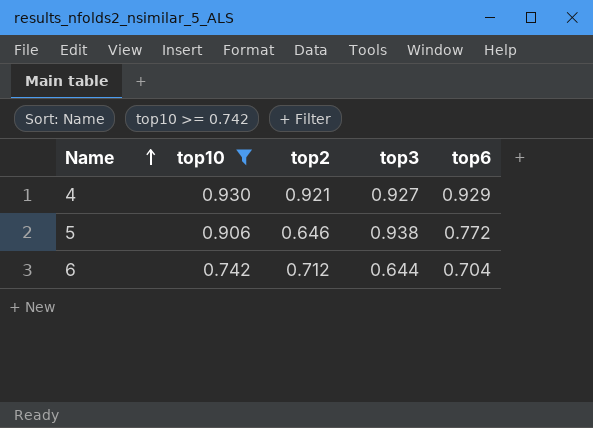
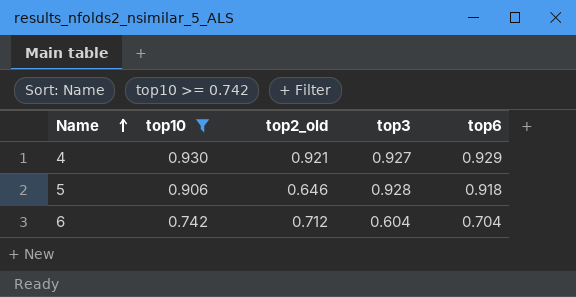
column name: top2 -> top2_old
5 | top3: 0.938 -> 0.928
5 | top6: 0.772 -> 0.918
6 | top3: 0.644 -> 0.604

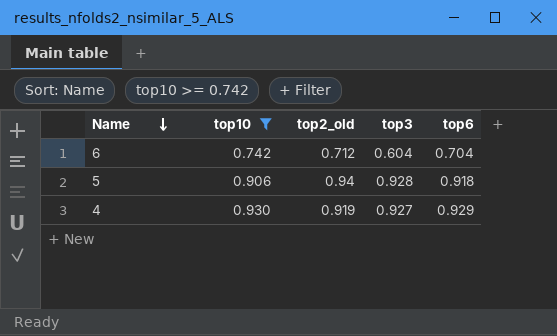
row order: Name ascending -> Name descending
5 | top2_old: 0.646 -> 0.94
4 | top2_old: 0.921 -> 0.919

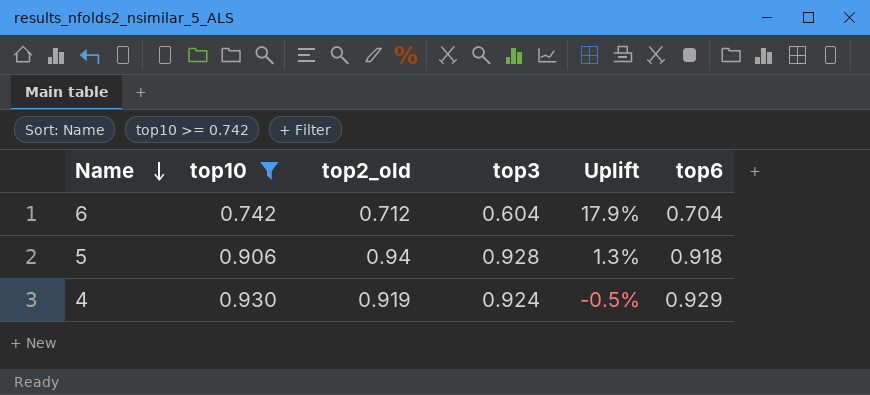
column Uplift | formula: none -> ([top2_old] - [top3]) / [top3]
4 | top3: 0.927 -> 0.924

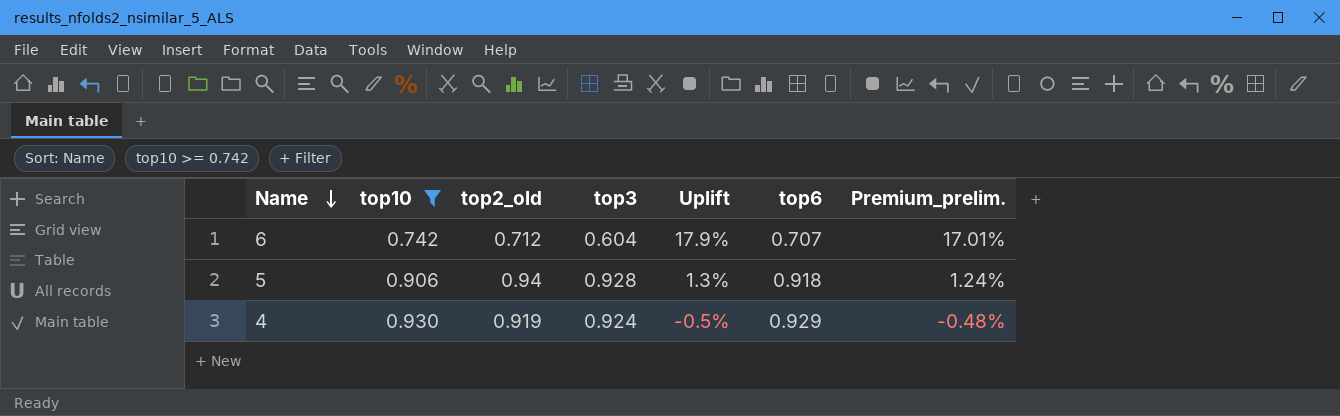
column Premium_prelim. | formula: none -> [Uplift] * 0.95
6 | top6: 0.704 -> 0.707

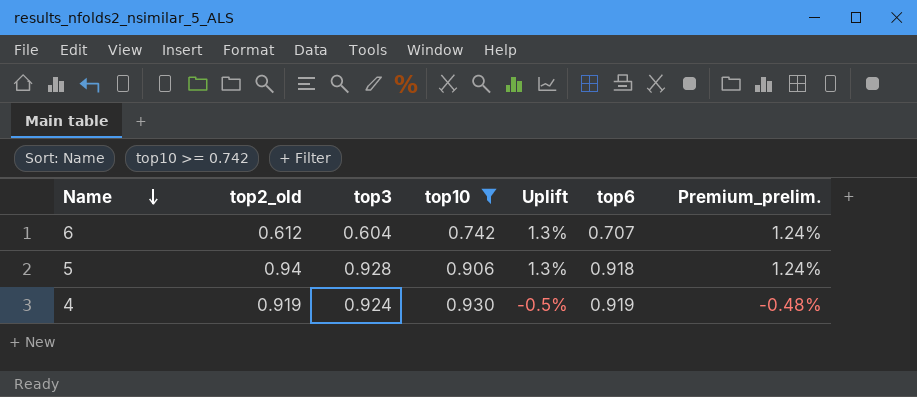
column top10 | position: 2 -> 4
6 | top2_old: 0.712 -> 0.612
6 | Uplift: 17.9% -> 1.3%
6 | Premium_prelim.: 17.01% -> 1.24%
4 | top6: 0.929 -> 0.919

